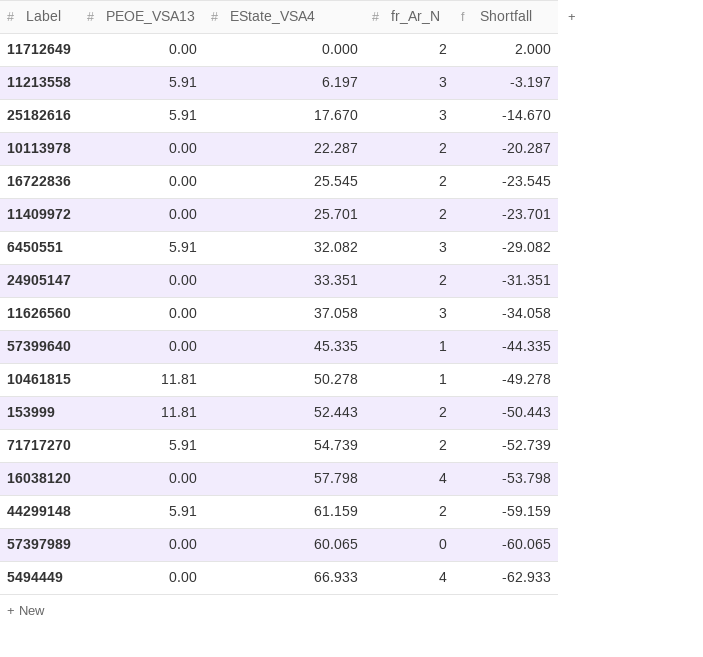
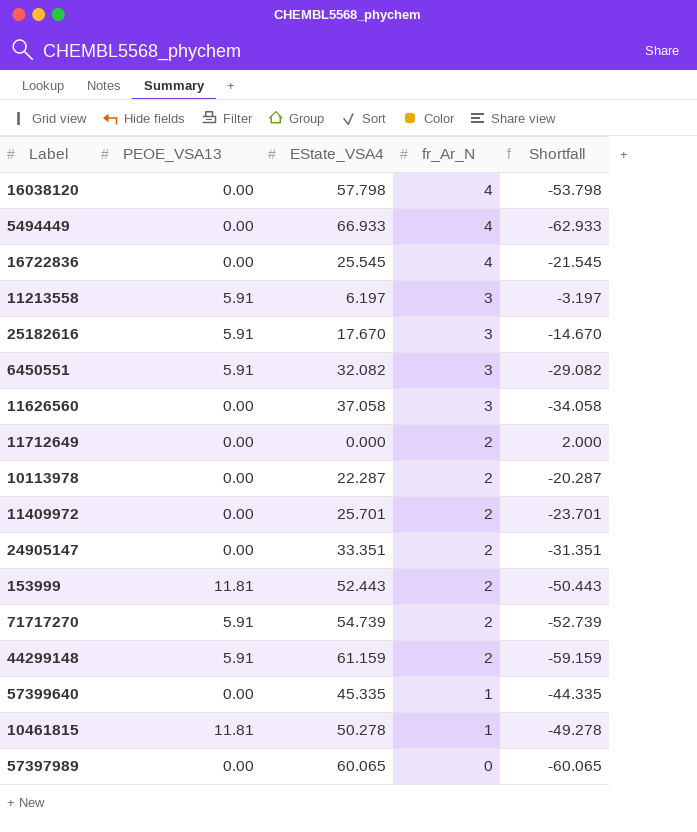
row order: Shortfall descending -> fr_Ar_N descending
16722836 | fr_Ar_N: 2 -> 4
16722836 | Shortfall: -23.545 -> -21.545

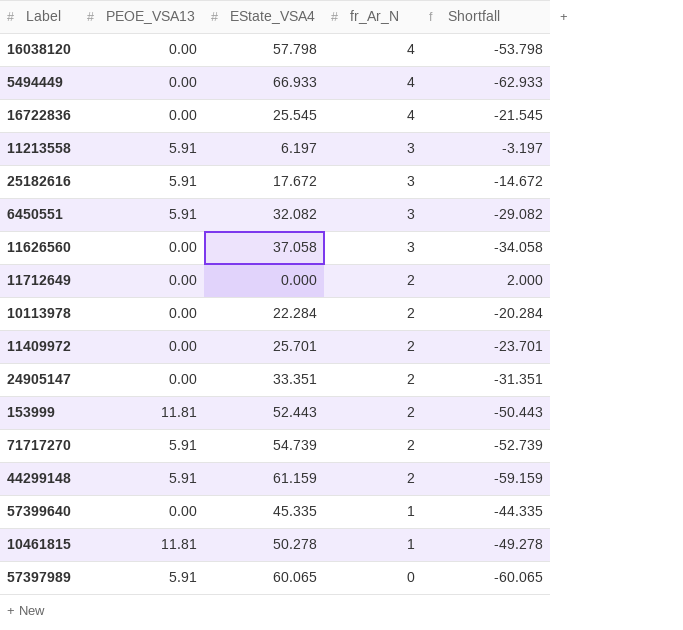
25182616 | EState_VSA4: 17.670 -> 17.672
25182616 | Shortfall: -14.670 -> -14.672
10113978 | EState_VSA4: 22.287 -> 22.284
10113978 | Shortfall: -20.287 -> -20.284
57397989 | PEOE_VSA13: 0.00 -> 5.91

